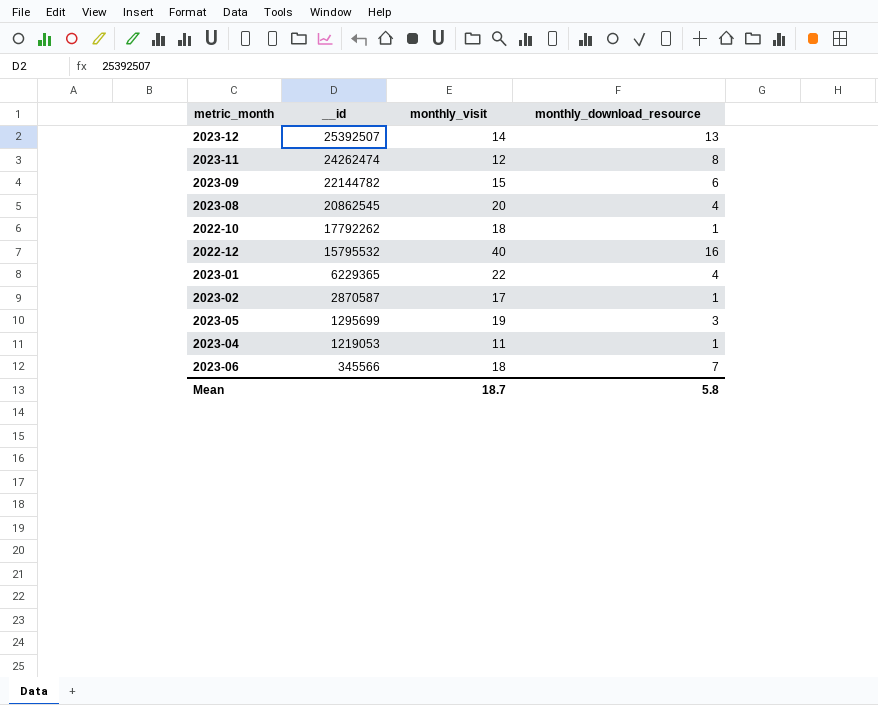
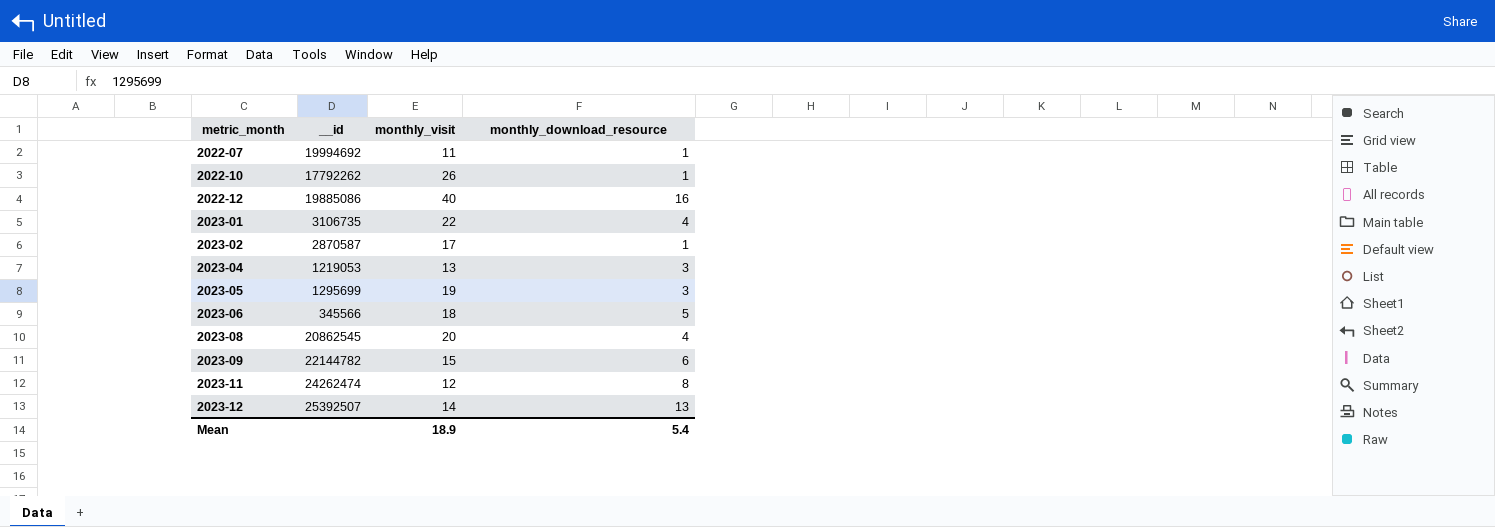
row order: __id descending -> metric_month ascending
row 2022-07: none -> 19994692 | 11 | 1
2022-10 | monthly_visit: 18 -> 26
2022-12 | __id: 15795532 -> 19885086
2023-01 | __id: 6229365 -> 3106735
2023-04 | monthly_visit: 11 -> 13
2023-04 | monthly_download_resource: 1 -> 3
2023-06 | monthly_download_resource: 7 -> 5
Mean | monthly_visit: 18.7 -> 18.9
Mean | monthly_download_resource: 5.8 -> 5.4

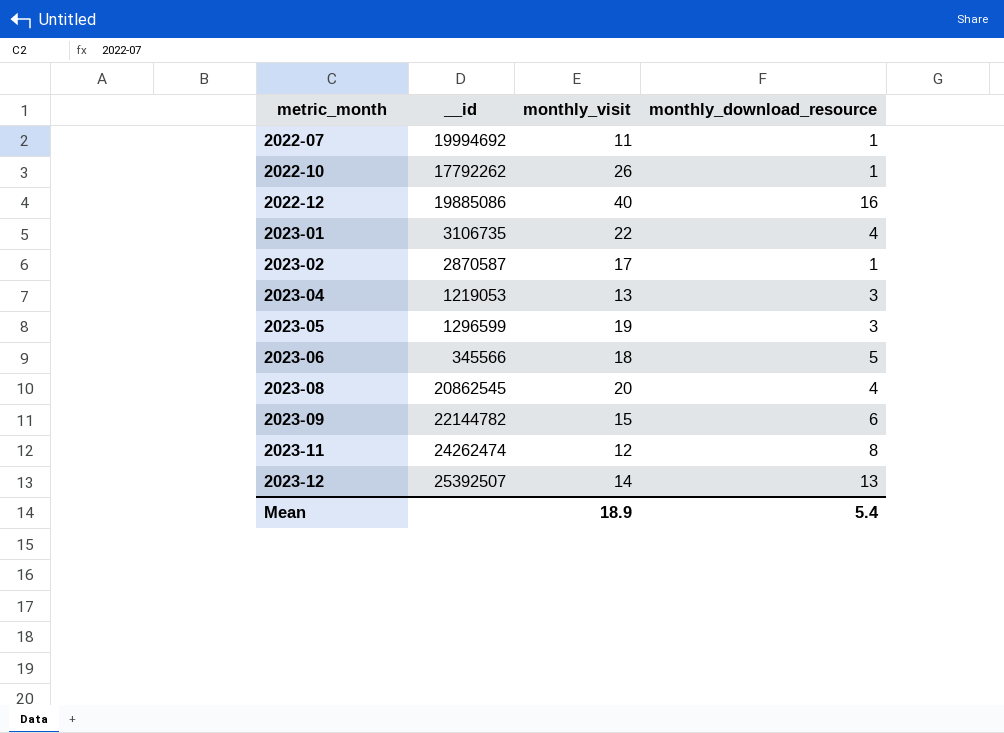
2023-05 | __id: 1295699 -> 1296599

